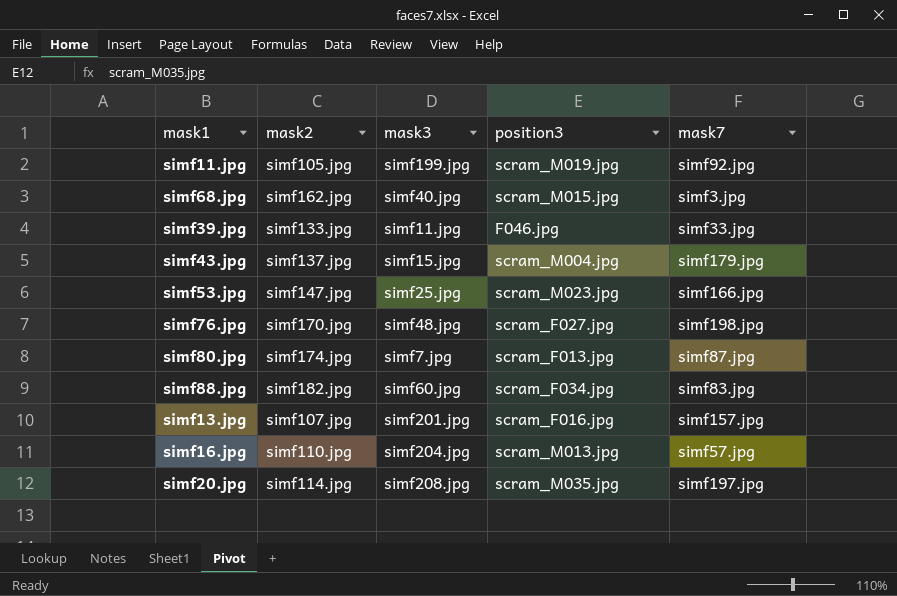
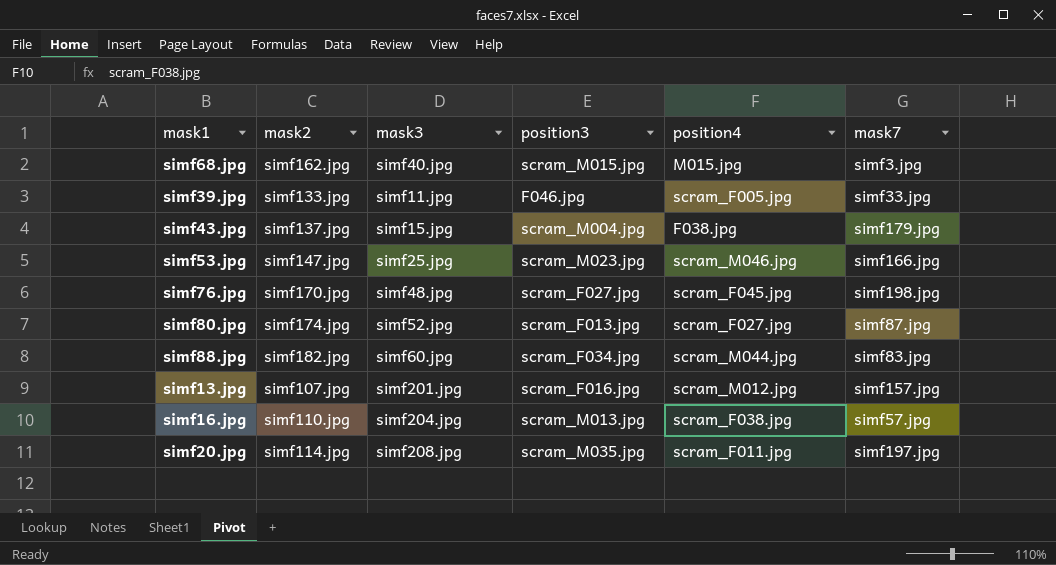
column position4 | position: none -> 5
row simf11.jpg: simf105.jpg | simf199.jpg | scram_M019.jpg | simf92.jpg -> none
simf80.jpg | mask3: simf7.jpg -> simf52.jpg

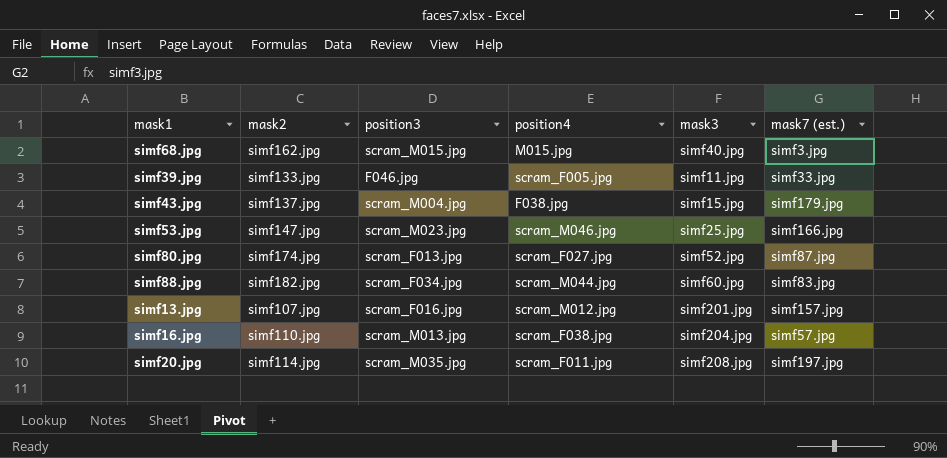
column mask3 | position: 3 -> 5
column name: mask7 -> mask7 (est.)
row simf76.jpg: simf170.jpg | simf48.jpg | scram_F027.jpg | scram_F045.jpg | simf198.jpg -> none

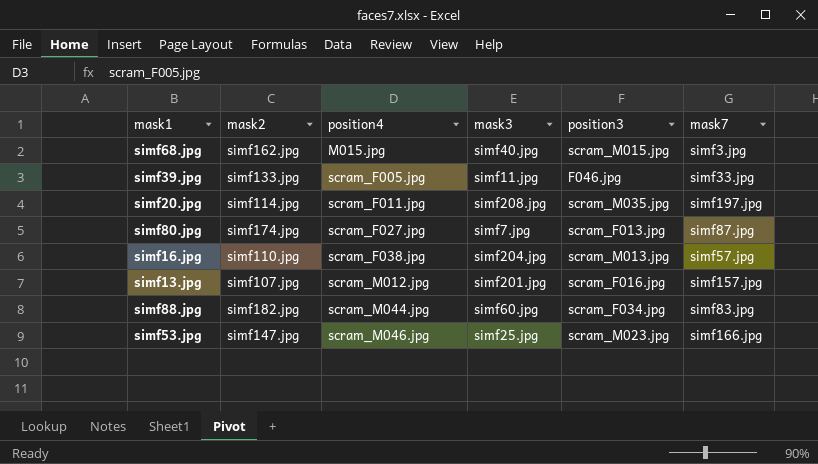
row order: none -> position4 ascending
column position3 | position: 3 -> 5
column name: mask7 (est.) -> mask7
row simf43.jpg: simf137.jpg | scram_M004.jpg | F038.jpg | simf15.jpg | simf179.jpg -> none
simf80.jpg | mask3: simf52.jpg -> simf7.jpg

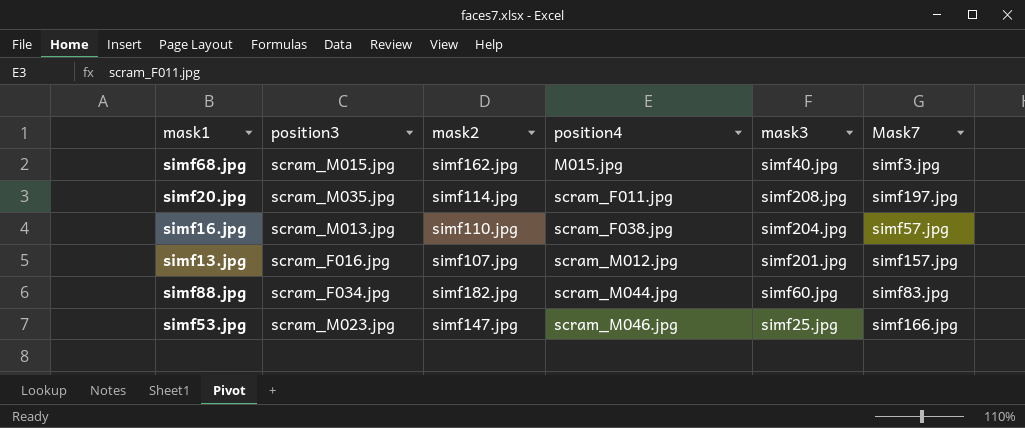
column position3 | position: 5 -> 2
column name: mask7 -> Mask7
row simf39.jpg: simf133.jpg | scram_F005.jpg | simf11.jpg | F046.jpg | simf33.jpg -> none
row simf80.jpg: simf174.jpg | scram_F027.jpg | simf7.jpg | scram_F013.jpg | simf87.jpg -> none

